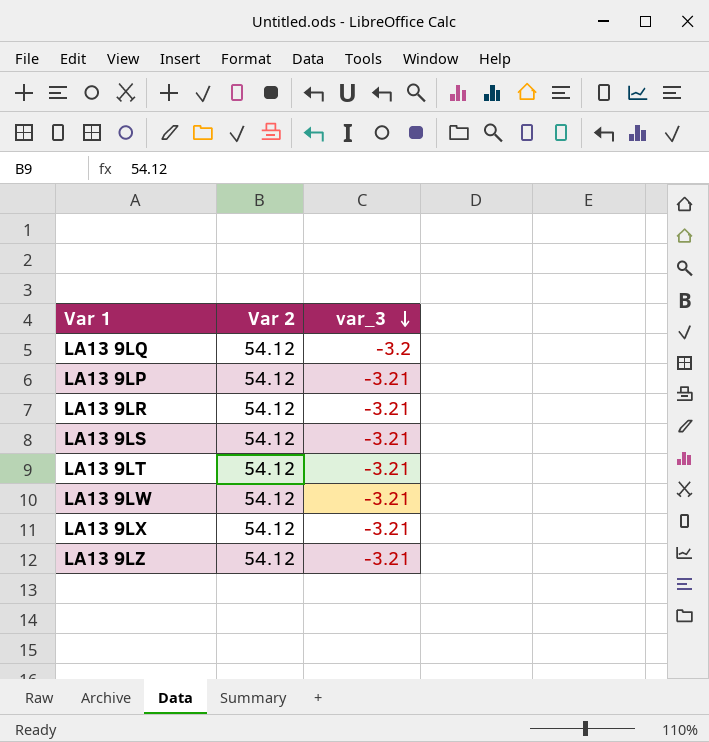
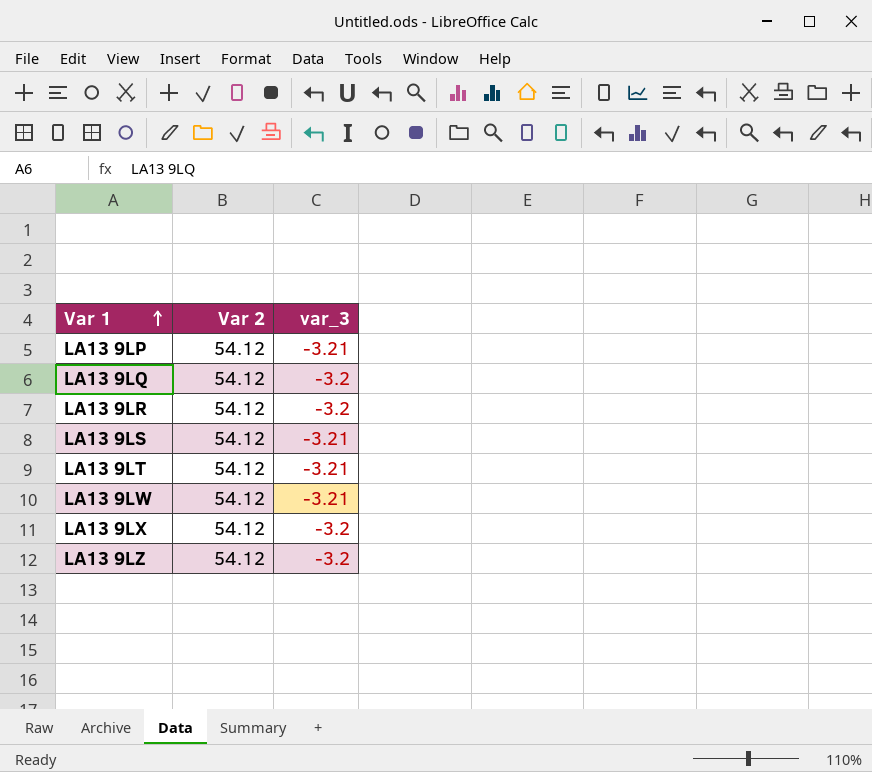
row order: var_3 descending -> Var 1 ascending
LA13 9LR | var_3: -3.21 -> -3.2
LA13 9LX | var_3: -3.21 -> -3.2
LA13 9LZ | var_3: -3.21 -> -3.2

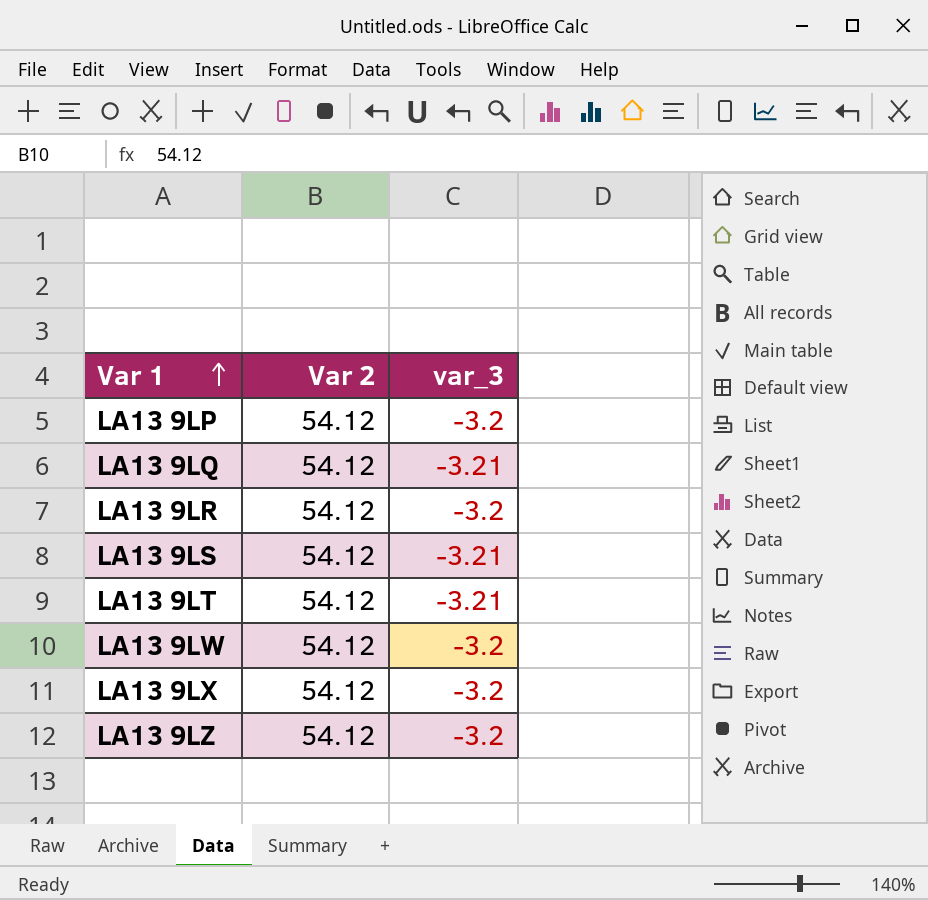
LA13 9LP | var_3: -3.21 -> -3.2
LA13 9LQ | var_3: -3.2 -> -3.21
LA13 9LW | var_3: -3.21 -> -3.2

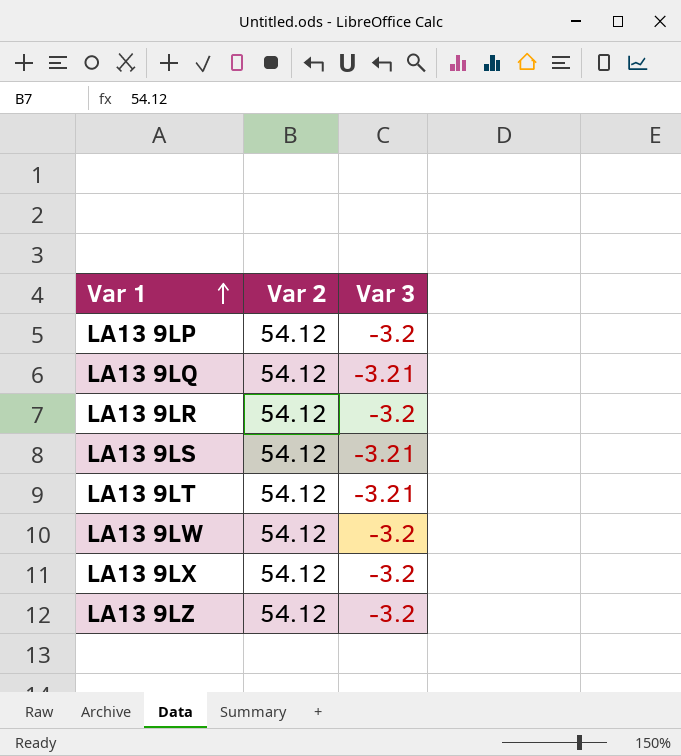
column name: var_3 -> Var 3

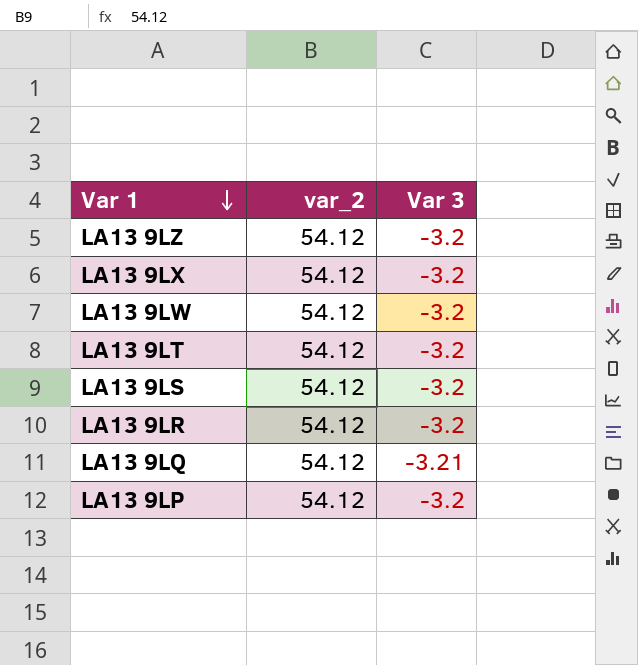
row order: Var 1 ascending -> Var 1 descending
column name: Var 2 -> var_2
LA13 9LT | Var 3: -3.21 -> -3.2
LA13 9LS | Var 3: -3.21 -> -3.2

